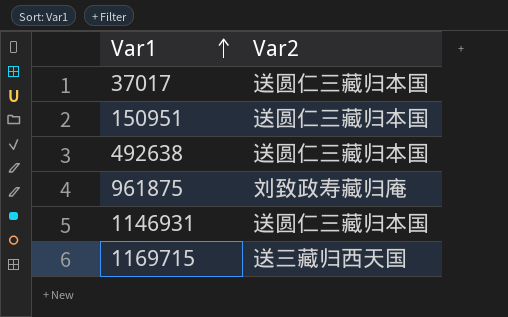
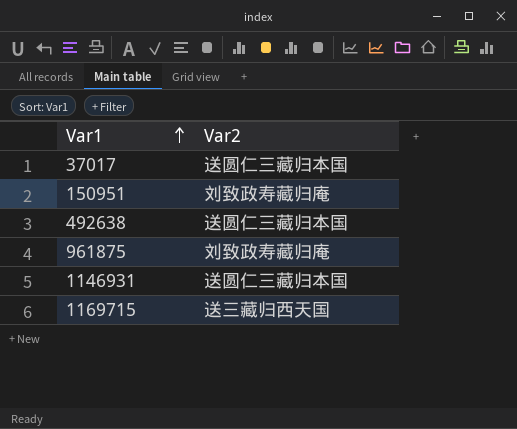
150951 | Var2: 送圆仁三藏归本国 -> 刘致政寿藏归庵

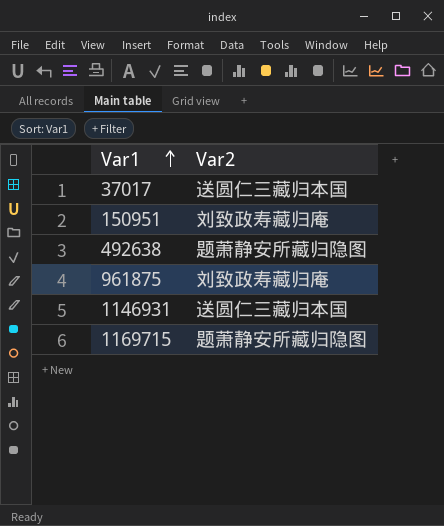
492638 | Var2: 送圆仁三藏归本国 -> 题萧静安所藏归隐图
1169715 | Var2: 送三藏归西天国 -> 题萧静安所藏归隐图

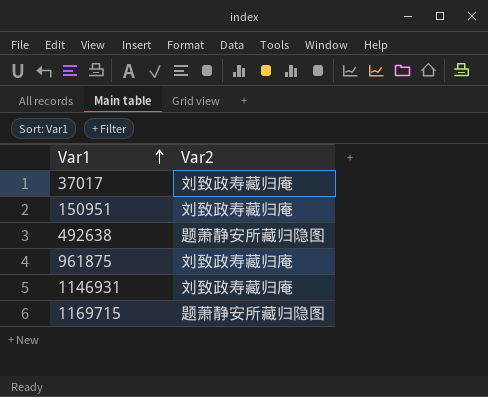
37017 | Var2: 送圆仁三藏归本国 -> 刘致政寿藏归庵
1146931 | Var2: 送圆仁三藏归本国 -> 刘致政寿藏归庵

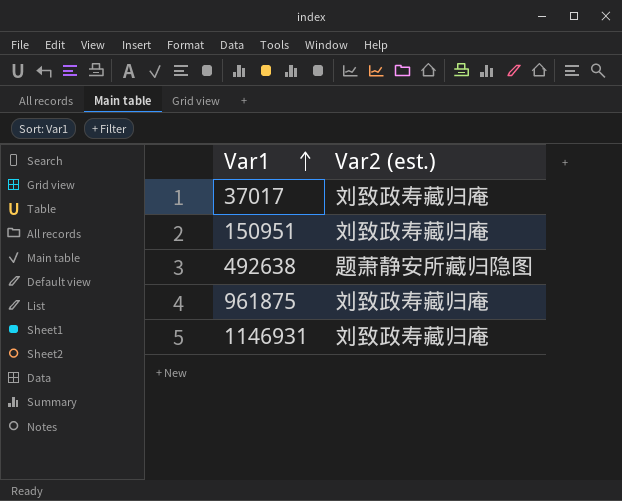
column name: Var2 -> Var2 (est.)
row 1169715: 题萧静安所藏归隐图 -> none

